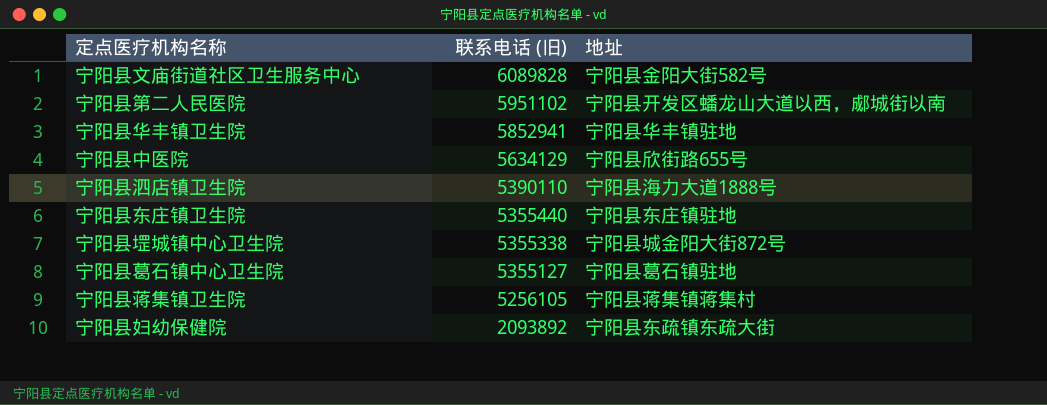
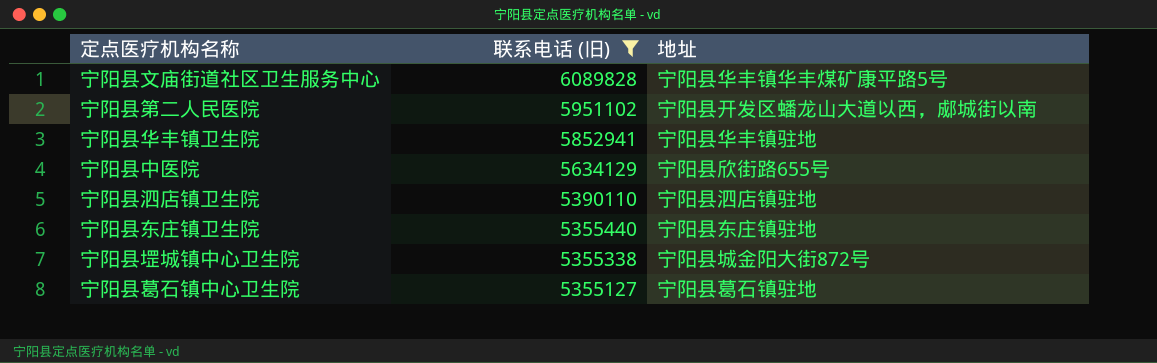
filter: none -> 联系电话 (旧) >= 5355127
宁阳县文庙街道社区卫生服务中心 | 地址: 宁阳县金阳大街582号 -> 宁阳县华丰镇华丰煤矿康平路5号
宁阳县泗店镇卫生院 | 地址: 宁阳县海力大道1888号 -> 宁阳县泗店镇驻地

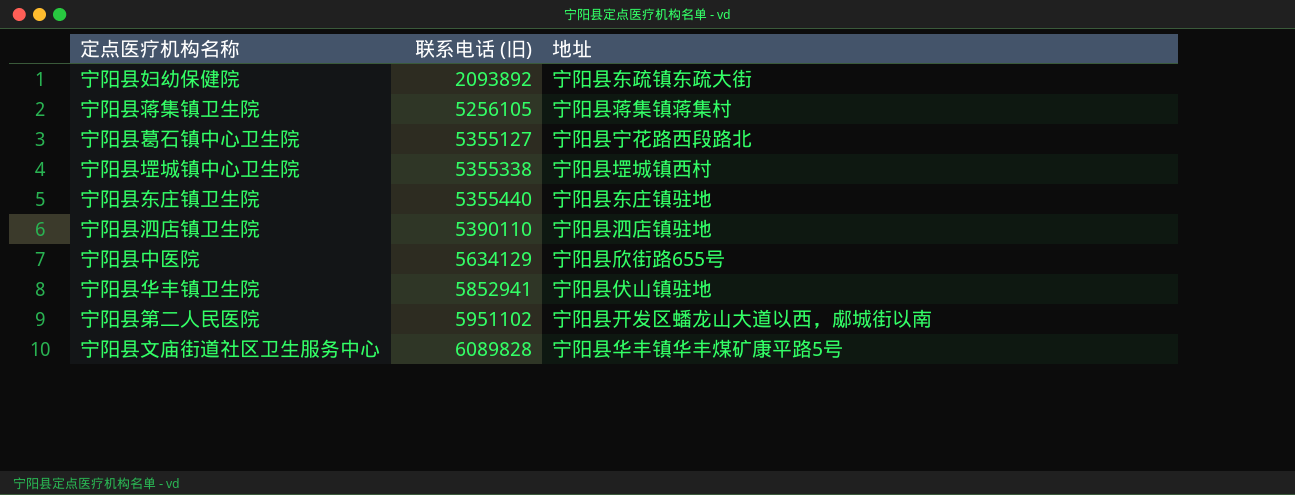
filter: 联系电话 (旧) >= 5355127 -> none
row order: 联系电话 (旧) descending -> 联系电话 (旧) ascending
宁阳县葛石镇中心卫生院 | 地址: 宁阳县葛石镇驻地 -> 宁阳县宁花路西段路北
宁阳县堽城镇中心卫生院 | 地址: 宁阳县城金阳大街872号 -> 宁阳县堽城镇西村
宁阳县华丰镇卫生院 | 地址: 宁阳县华丰镇驻地 -> 宁阳县伏山镇驻地

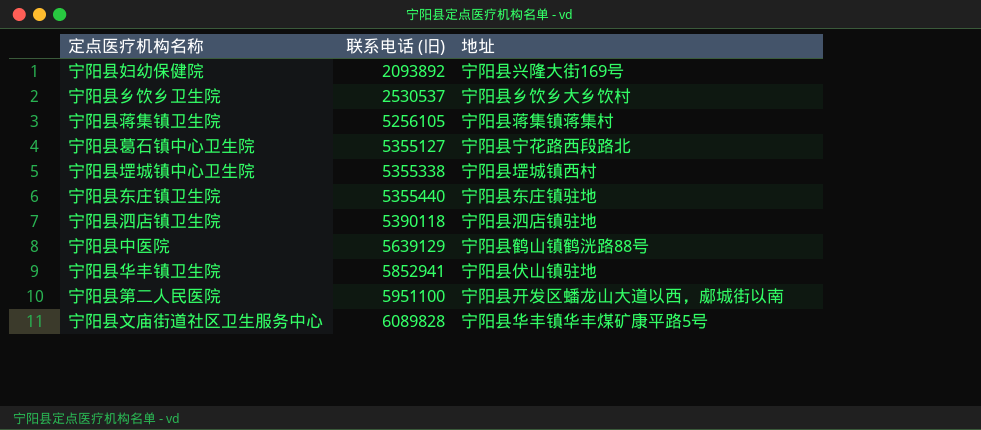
宁阳县妇幼保健院 | 地址: 宁阳县东疏镇东疏大街 -> 宁阳县兴隆大街169号
row 宁阳县乡饮乡卫生院: none -> 2530537 | 宁阳县乡饮乡大乡饮村
宁阳县泗店镇卫生院 | 联系电话 (旧): 5390110 -> 5390118
宁阳县中医院 | 联系电话 (旧): 5634129 -> 5639129
宁阳县中医院 | 地址: 宁阳县欣街路655号 -> 宁阳县鹤山镇鹤洸路88号
宁阳县第二人民医院 | 联系电话 (旧): 5951102 -> 5951100

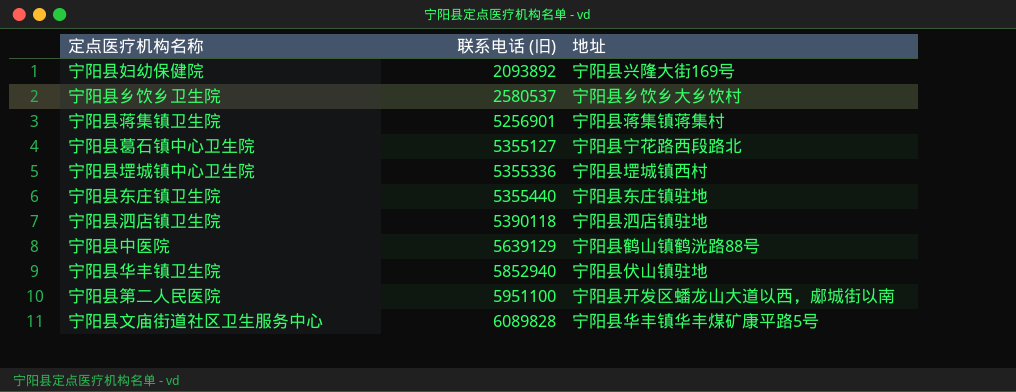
宁阳县乡饮乡卫生院 | 联系电话 (旧): 2530537 -> 2580537
宁阳县蒋集镇卫生院 | 联系电话 (旧): 5256105 -> 5256901
宁阳县堽城镇中心卫生院 | 联系电话 (旧): 5355338 -> 5355336
宁阳县华丰镇卫生院 | 联系电话 (旧): 5852941 -> 5852940

